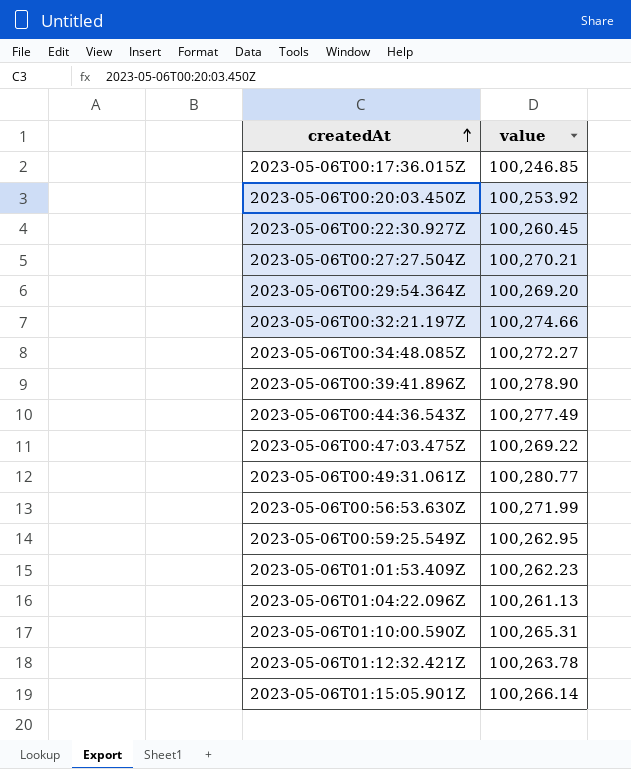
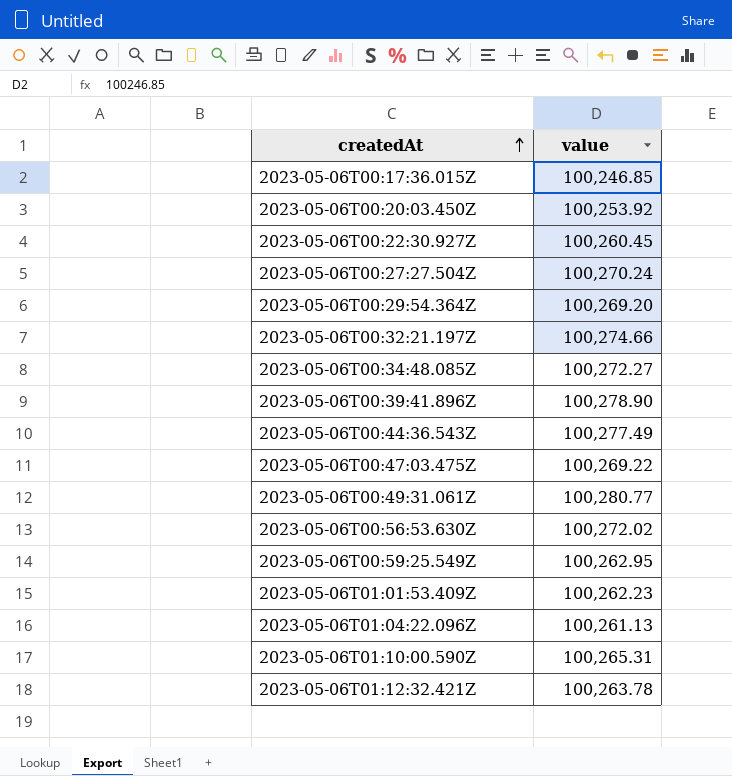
row 2023-05-06T01:15:05.901Z: 100,266.14 -> none
2023-05-06T00:27:27.504Z | value: 100,270.21 -> 100,270.24
2023-05-06T00:56:53.630Z | value: 100,271.99 -> 100,272.02

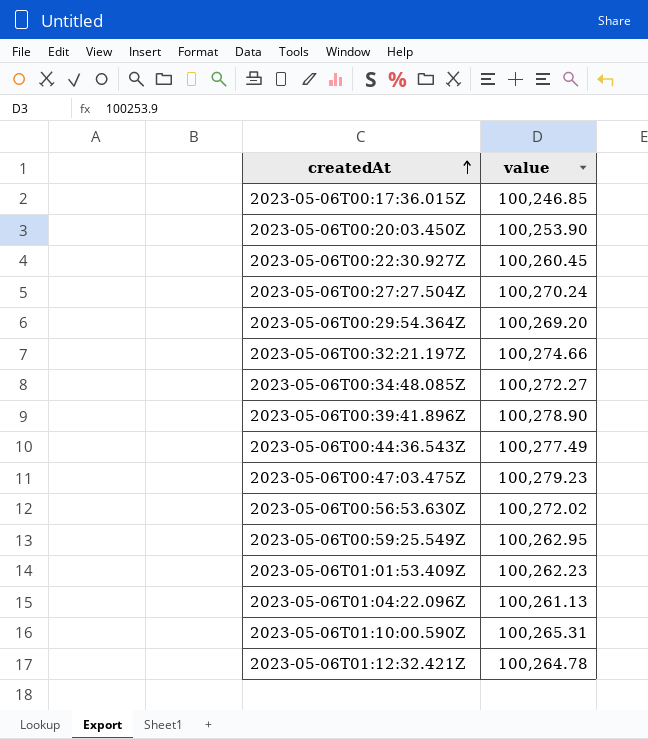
row 2023-05-06T00:49:31.061Z: 100,280.77 -> none
2023-05-06T00:20:03.450Z | value: 100,253.92 -> 100,253.90
2023-05-06T00:47:03.475Z | value: 100,269.22 -> 100,279.23
2023-05-06T01:12:32.421Z | value: 100,263.78 -> 100,264.78

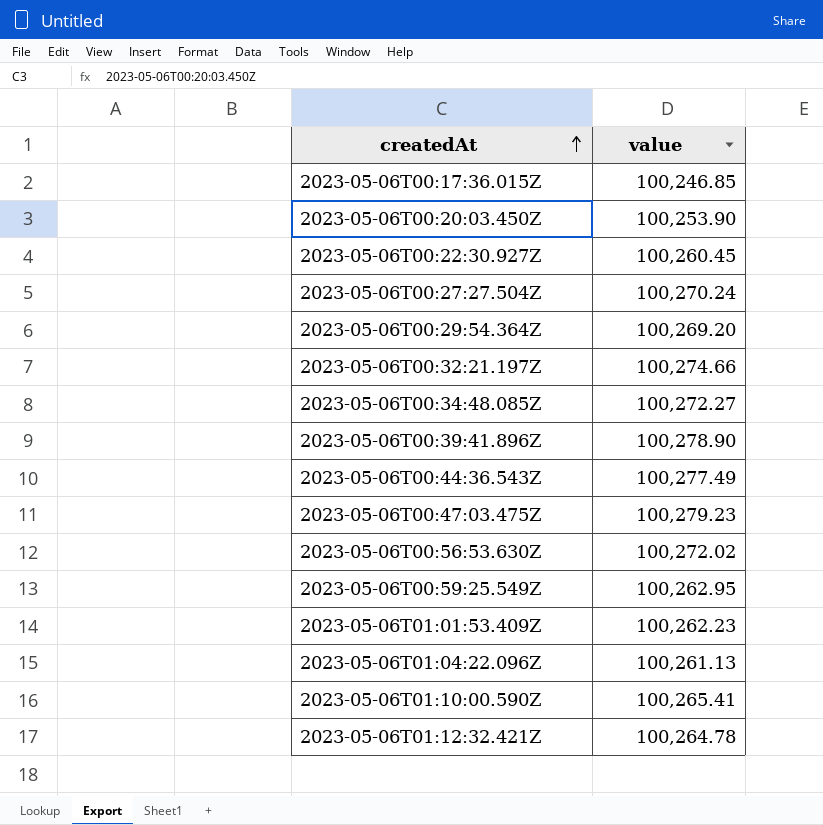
2023-05-06T01:10:00.590Z | value: 100,265.31 -> 100,265.41

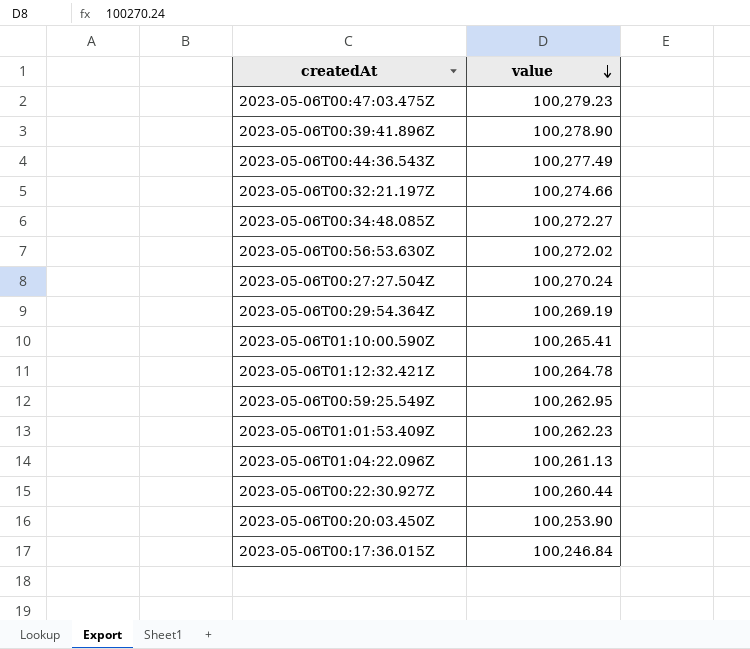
row order: createdAt ascending -> value descending
2023-05-06T00:29:54.364Z | value: 100,269.20 -> 100,269.19
2023-05-06T00:22:30.927Z | value: 100,260.45 -> 100,260.44
2023-05-06T00:17:36.015Z | value: 100,246.85 -> 100,246.84

